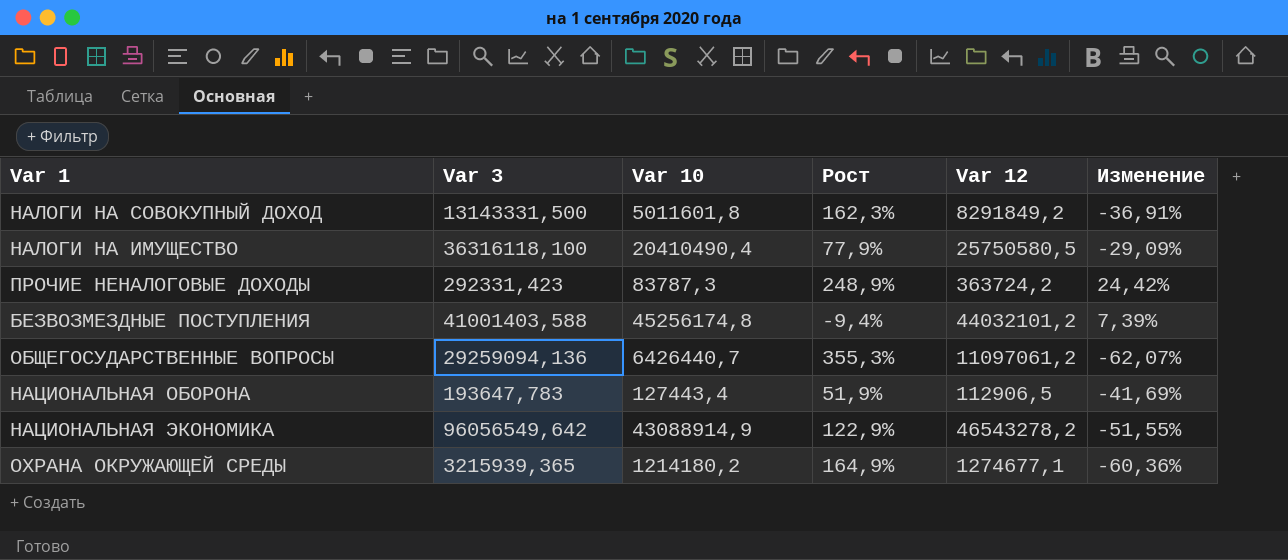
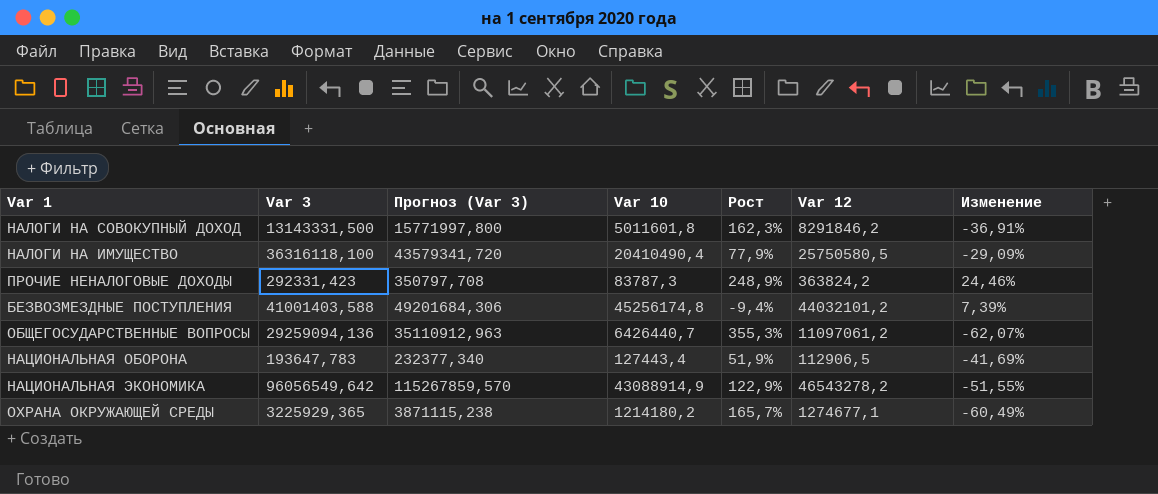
column Прогноз (Var 3) | formula: none -> [Var 3] * 1,2
НАЛОГИ НА СОВОКУПНЫЙ ДОХОД | Var 12: 8291849,2 -> 8291846,2
ПРОЧИЕ НЕНАЛОГОВЫЕ ДОХОДЫ | Var 12: 363724,2 -> 363824,2
ПРОЧИЕ НЕНАЛОГОВЫЕ ДОХОДЫ | Изменение: 24,42% -> 24,46%
ОХРАНА ОКРУЖАЮЩЕЙ СРЕДЫ | Var 3: 3215939,365 -> 3225929,365
ОХРАНА ОКРУЖАЮЩЕЙ СРЕДЫ | Рост: 164,9% -> 165,7%
ОХРАНА ОКРУЖАЮЩЕЙ СРЕДЫ | Изменение: -60,36% -> -60,49%

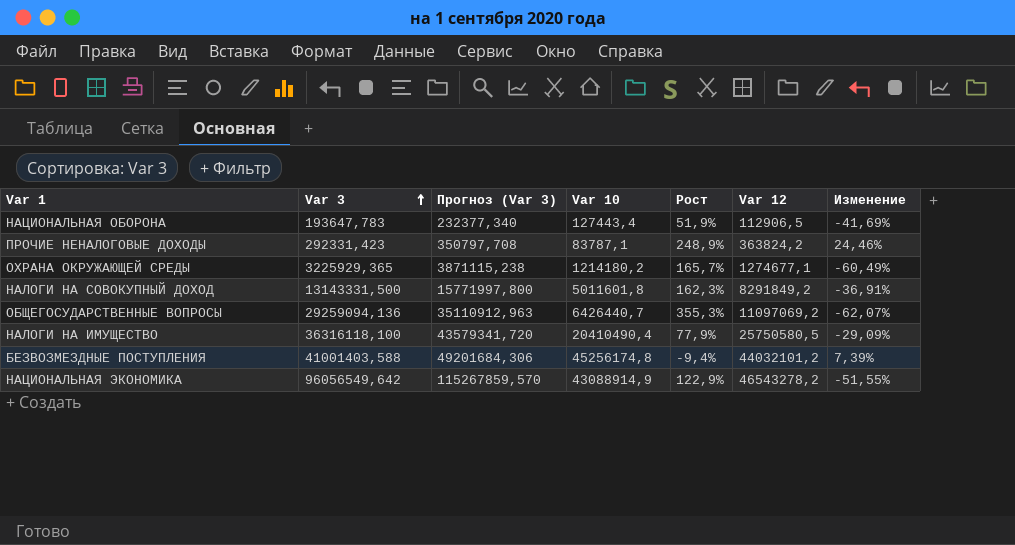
row order: none -> Var 3 ascending
ПРОЧИЕ НЕНАЛОГОВЫЕ ДОХОДЫ | Var 10: 83787,3 -> 83787,1
НАЛОГИ НА СОВОКУПНЫЙ ДОХОД | Var 12: 8291846,2 -> 8291849,2
ОБЩЕГОСУДАРСТВЕННЫЕ ВОПРОСЫ | Var 12: 11097061,2 -> 11097069,2

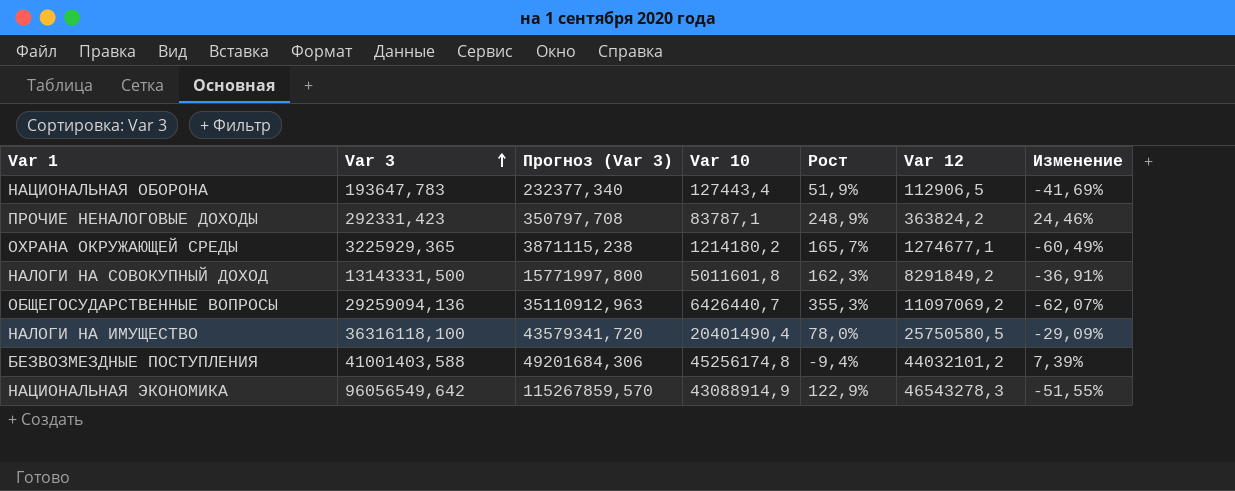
НАЛОГИ НА ИМУЩЕСТВО | Var 10: 20410490,4 -> 20401490,4
НАЛОГИ НА ИМУЩЕСТВО | Рост: 77,9% -> 78,0%
НАЦИОНАЛЬНАЯ ЭКОНОМИКА | Var 12: 46543278,2 -> 46543278,3

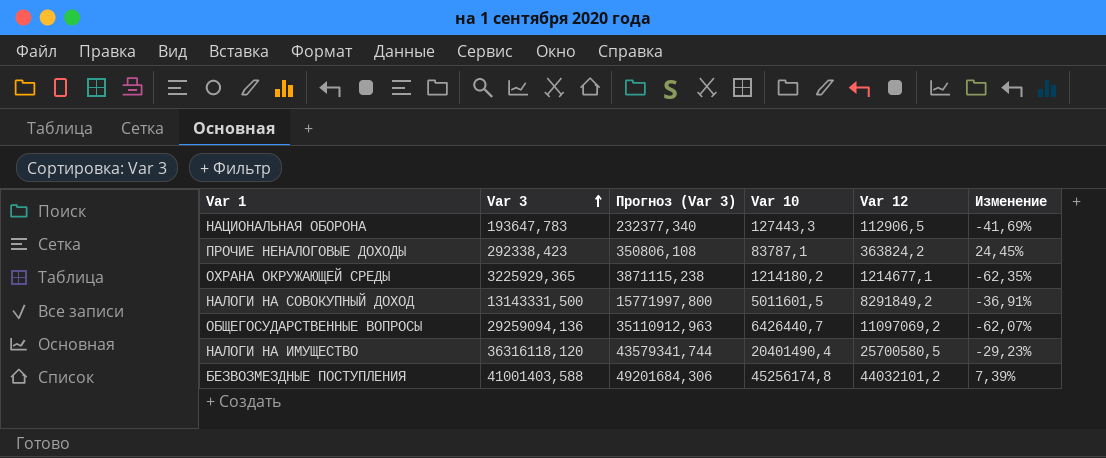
column Рост | formula: ([Var 3] - [Var 10]) / [Var 10] -> none
row НАЦИОНАЛЬНАЯ ЭКОНОМИКА: 96056549,642 | 115267859,570 | 43088914,9 | 122,9% | 46543278,3 | -51,55% -> none
НАЦИОНАЛЬНАЯ ОБОРОНА | Var 10: 127443,4 -> 127443,3
ПРОЧИЕ НЕНАЛОГОВЫЕ ДОХОДЫ | Var 3: 292331,423 -> 292338,423
ПРОЧИЕ НЕНАЛОГОВЫЕ ДОХОДЫ | Прогноз (Var 3): 350797,708 -> 350806,108
ПРОЧИЕ НЕНАЛОГОВЫЕ ДОХОДЫ | Изменение: 24,46% -> 24,45%
ОХРАНА ОКРУЖАЮЩЕЙ СРЕДЫ | Var 12: 1274677,1 -> 1214677,1
ОХРАНА ОКРУЖАЮЩЕЙ СРЕДЫ | Изменение: -60,49% -> -62,35%
НАЛОГИ НА СОВОКУПНЫЙ ДОХОД | Var 10: 5011601,8 -> 5011601,5
НАЛОГИ НА ИМУЩЕСТВО | Var 3: 36316118,100 -> 36316118,120
НАЛОГИ НА ИМУЩЕСТВО | Прогноз (Var 3): 43579341,720 -> 43579341,744
НАЛОГИ НА ИМУЩЕСТВО | Var 12: 25750580,5 -> 25700580,5
НАЛОГИ НА ИМУЩЕСТВО | Изменение: -29,09% -> -29,23%

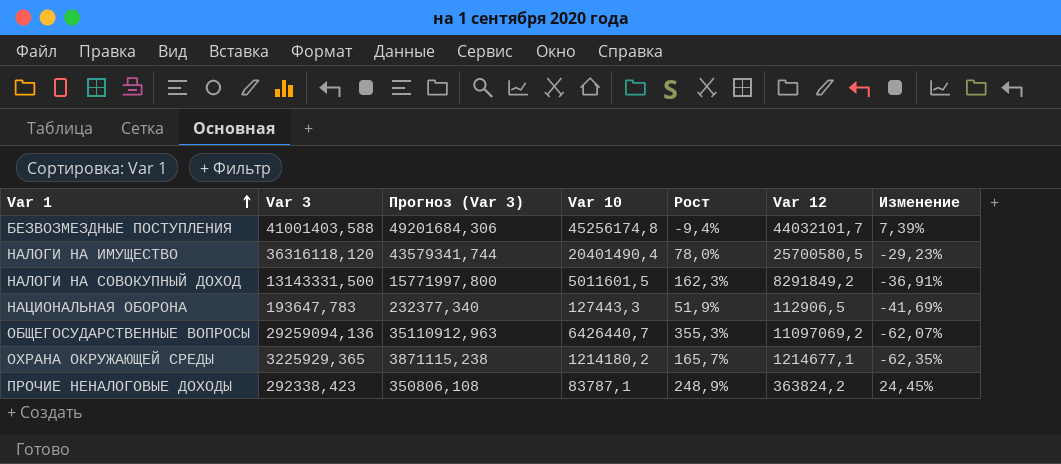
row order: Var 3 ascending -> Var 1 ascending
column Рост | formula: none -> ([Var 3] - [Var 10]) / [Var 10]
БЕЗВОЗМЕЗДНЫЕ ПОСТУПЛЕНИЯ | Var 12: 44032101,2 -> 44032101,7

